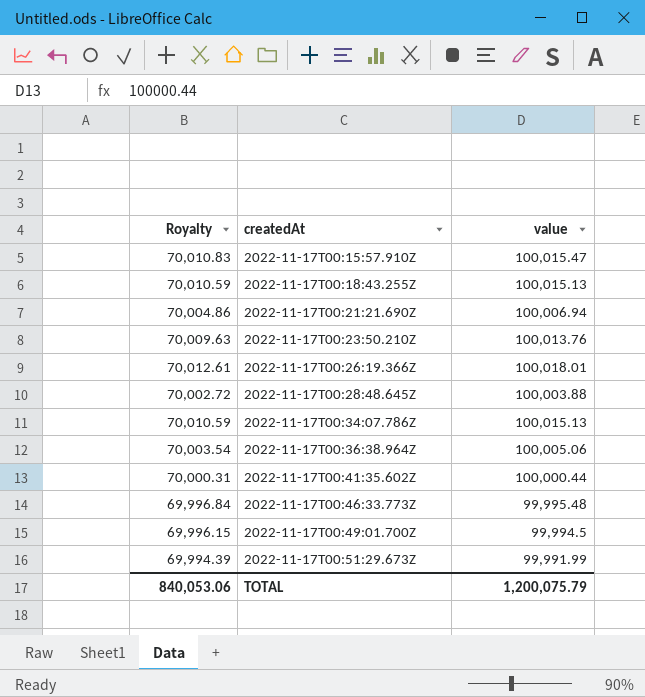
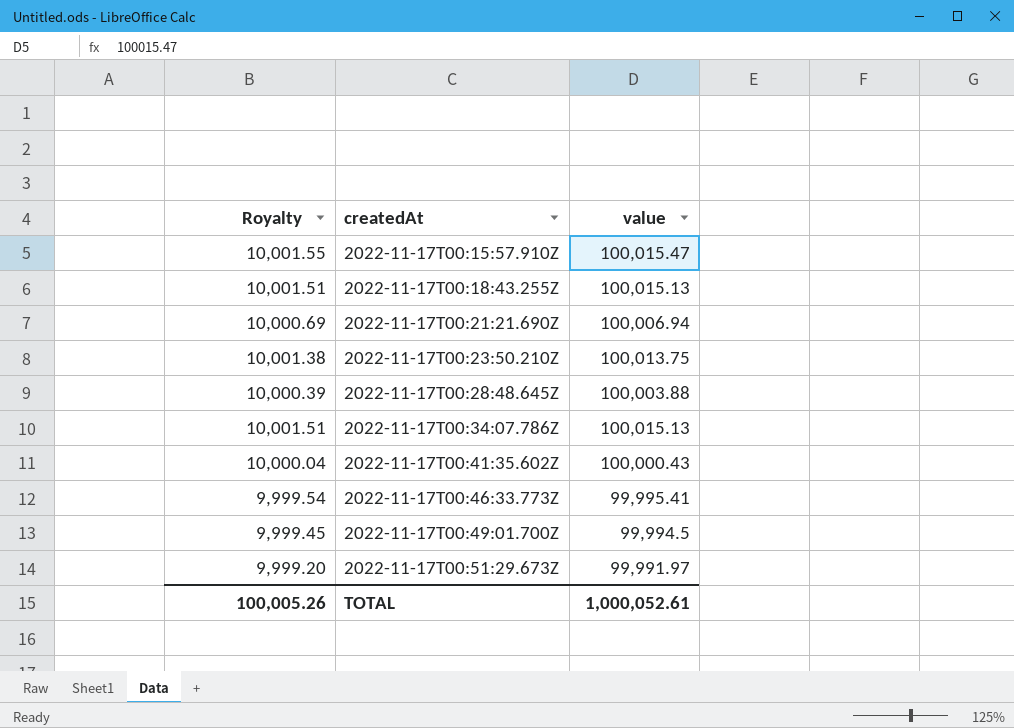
column Royalty | formula: [value] * 0.7 -> [value] * 0.1
row 2022-11-17T00:26:19.366Z: 70,012.61 | 100,018.01 -> none
row 2022-11-17T00:36:38.964Z: 70,003.54 | 100,005.06 -> none
2022-11-17T00:23:50.210Z | value: 100,013.76 -> 100,013.75
2022-11-17T00:41:35.602Z | value: 100,000.44 -> 100,000.43
2022-11-17T00:46:33.773Z | value: 99,995.48 -> 99,995.41
2022-11-17T00:51:29.673Z | value: 99,991.99 -> 99,991.97
TOTAL | Royalty: 840,053.06 -> 100,005.26
TOTAL | value: 1,200,075.79 -> 1,000,052.61

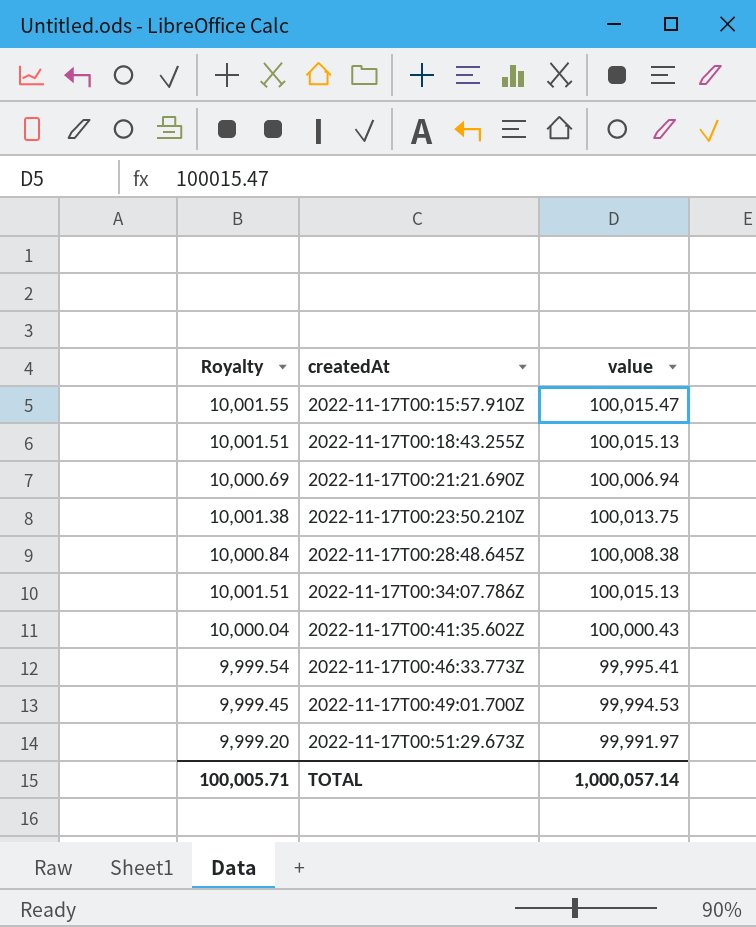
2022-11-17T00:28:48.645Z | Royalty: 10,000.39 -> 10,000.84
2022-11-17T00:28:48.645Z | value: 100,003.88 -> 100,008.38
2022-11-17T00:49:01.700Z | value: 99,994.5 -> 99,994.53
TOTAL | Royalty: 100,005.26 -> 100,005.71
TOTAL | value: 1,000,052.61 -> 1,000,057.14

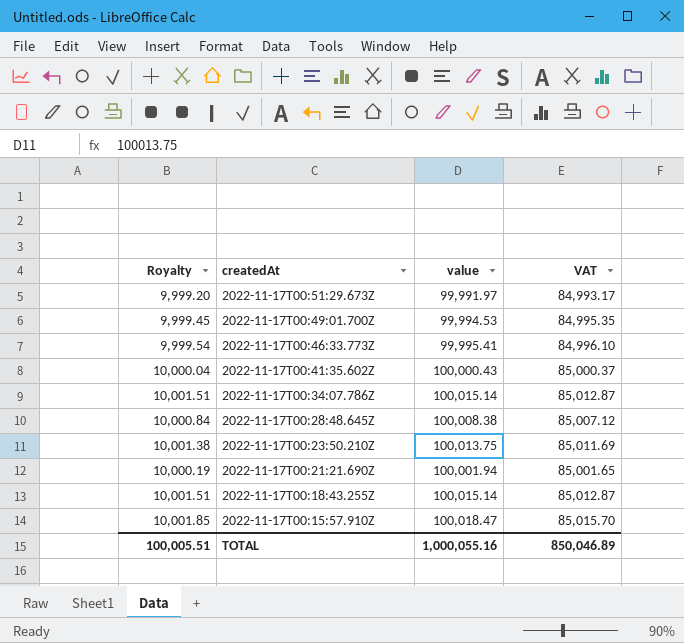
row order: createdAt ascending -> createdAt descending
column VAT | formula: none -> [value] * 0.85
2022-11-17T00:34:07.786Z | value: 100,015.13 -> 100,015.14
2022-11-17T00:21:21.690Z | Royalty: 10,000.69 -> 10,000.19
2022-11-17T00:21:21.690Z | value: 100,006.94 -> 100,001.94
2022-11-17T00:18:43.255Z | value: 100,015.13 -> 100,015.14
2022-11-17T00:15:57.910Z | Royalty: 10,001.55 -> 10,001.85
2022-11-17T00:15:57.910Z | value: 100,015.47 -> 100,018.47
TOTAL | Royalty: 100,005.71 -> 100,005.51
TOTAL | value: 1,000,057.14 -> 1,000,055.16

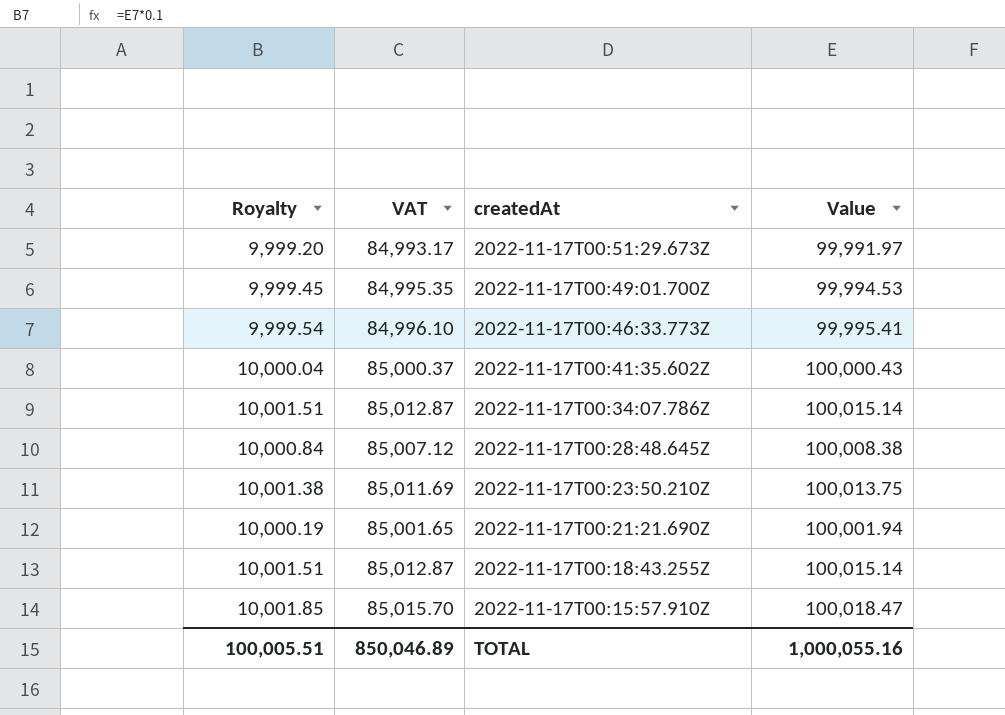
column VAT | position: 4 -> 2
column name: value -> Value

